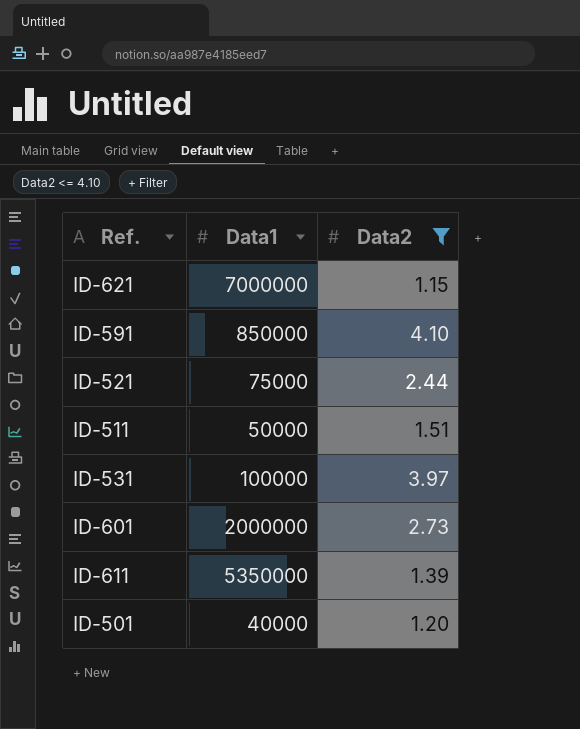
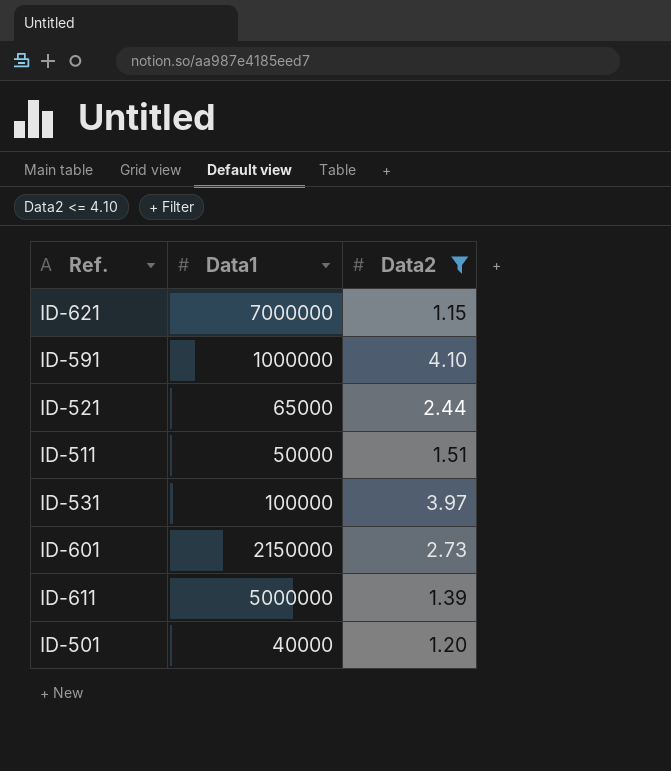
ID-591 | Data1: 850000 -> 1000000
ID-521 | Data1: 75000 -> 65000
ID-601 | Data1: 2000000 -> 2150000
ID-611 | Data1: 5350000 -> 5000000

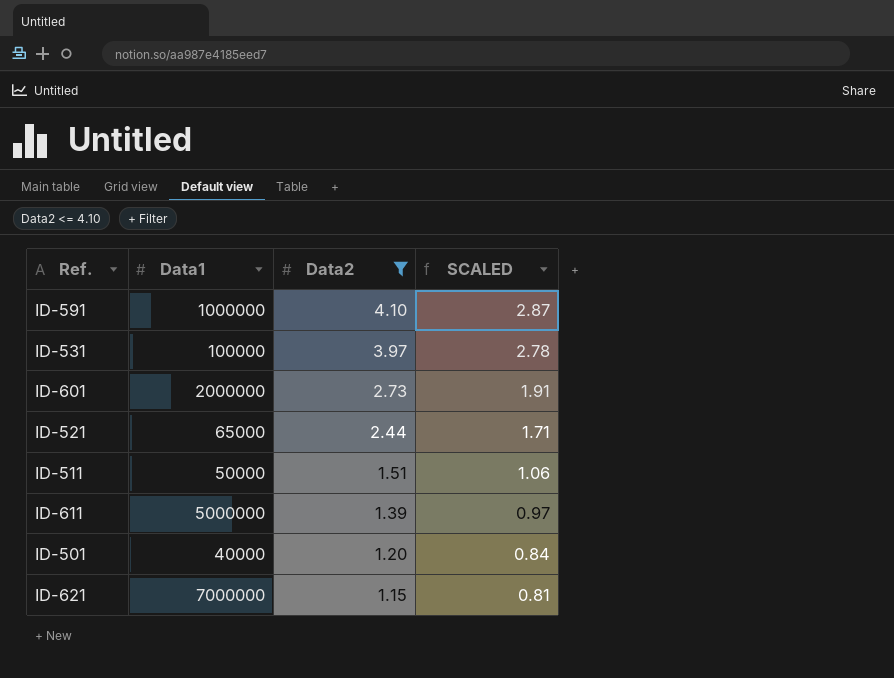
row order: none -> Data2 descending
column SCALED | formula: none -> [Data2] * 0.7
ID-601 | Data1: 2150000 -> 2000000

